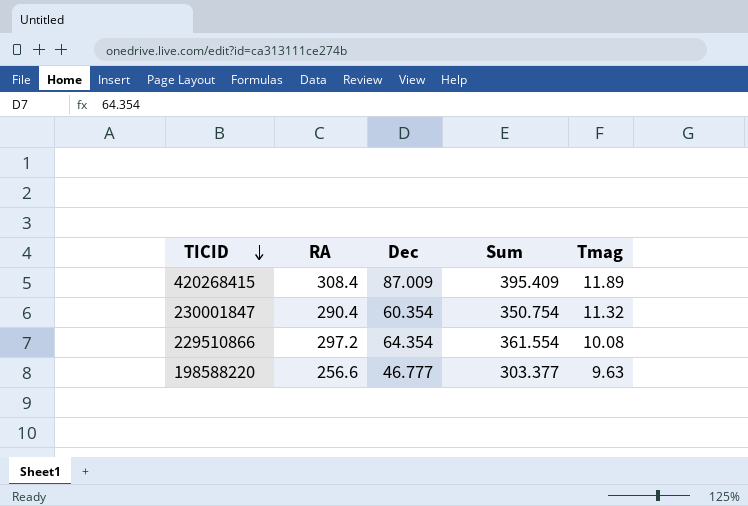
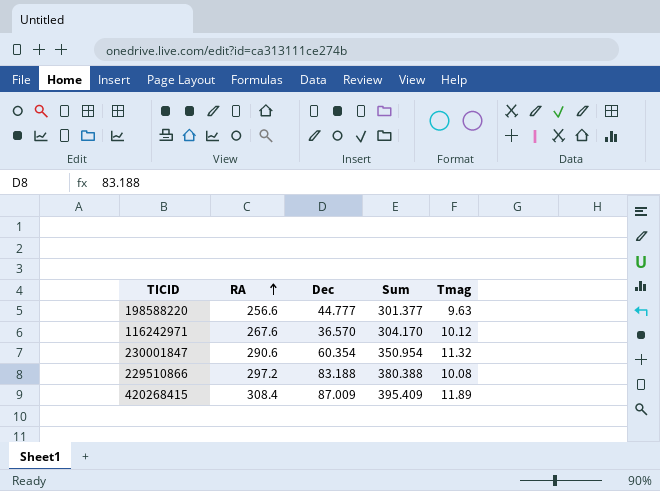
row order: TICID descending -> RA ascending
198588220 | Dec: 46.777 -> 44.777
198588220 | Sum: 303.377 -> 301.377
row 116242971: none -> 267.6 | 36.570 | 304.170 | 10.12
230001847 | RA: 290.4 -> 290.6
230001847 | Sum: 350.754 -> 350.954
229510866 | Dec: 64.354 -> 83.188
229510866 | Sum: 361.554 -> 380.388

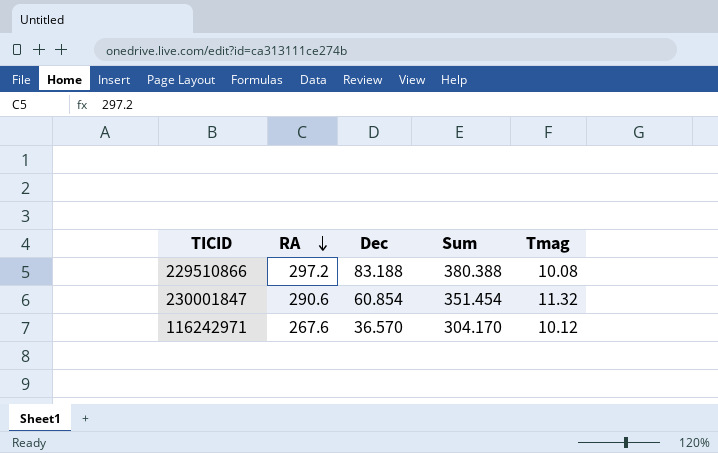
row order: RA ascending -> RA descending
row 198588220: 256.6 | 44.777 | 301.377 | 9.63 -> none
row 420268415: 308.4 | 87.009 | 395.409 | 11.89 -> none
230001847 | Dec: 60.354 -> 60.854
230001847 | Sum: 350.954 -> 351.454

